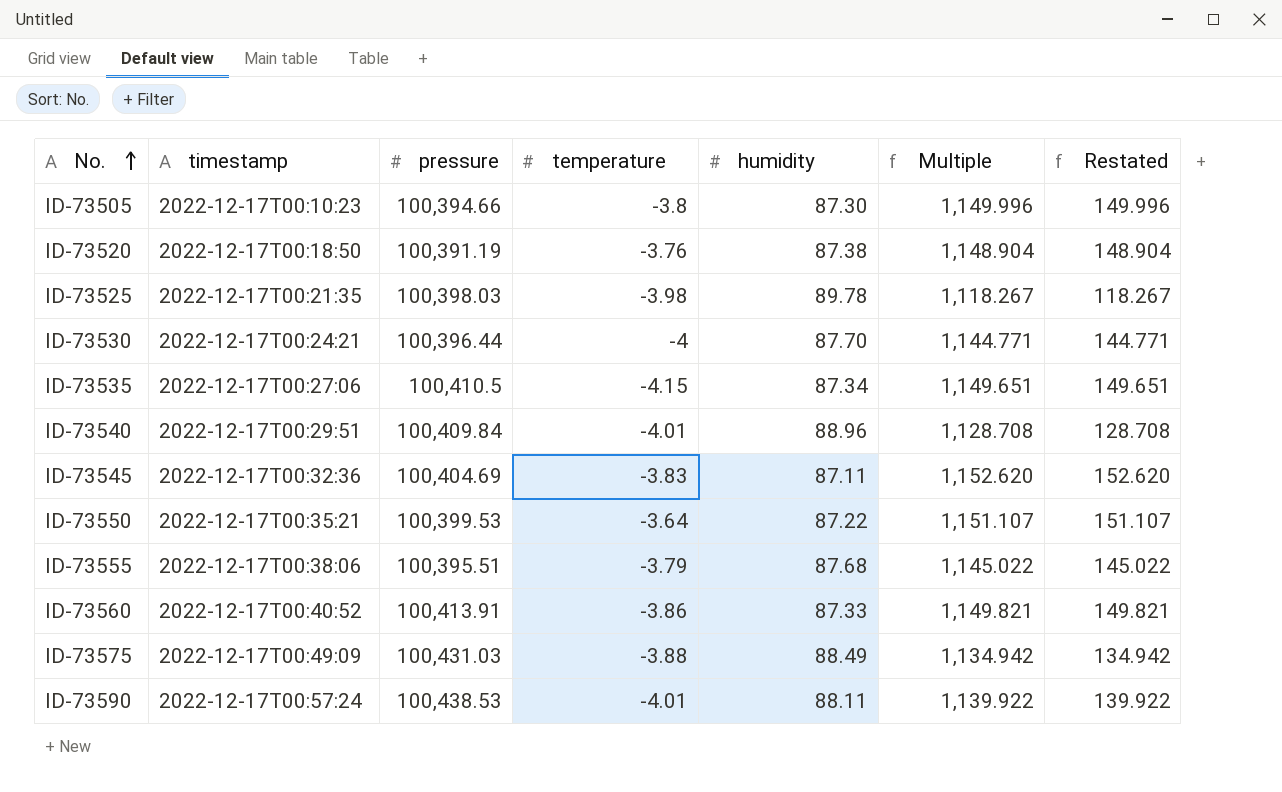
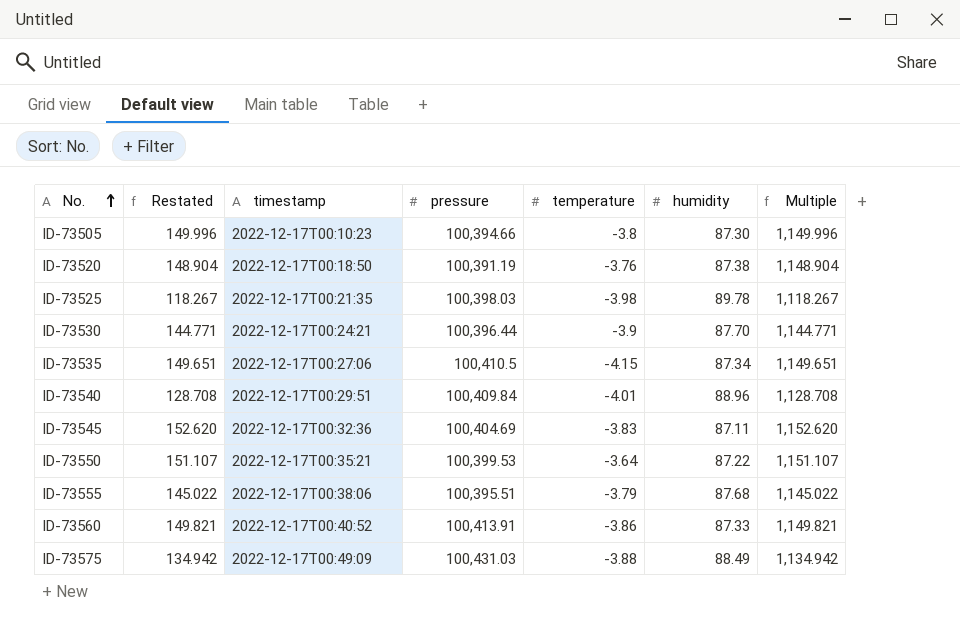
column Restated | position: 7 -> 2
row ID-73590: 2022-12-17T00:57:24 | 100,438.53 | -4.01 | 88.11 | 1,139.922 | 139.922 -> none
ID-73530 | temperature: -4 -> -3.9

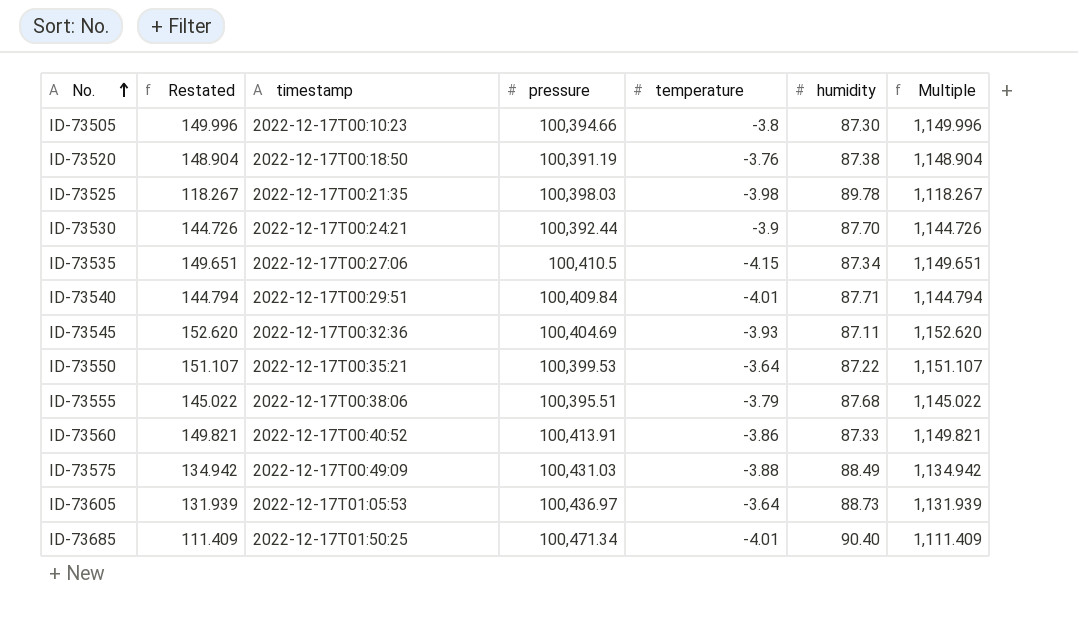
ID-73530 | Restated: 144.771 -> 144.726
ID-73530 | pressure: 100,396.44 -> 100,392.44
ID-73530 | Multiple: 1,144.771 -> 1,144.726
ID-73540 | Restated: 128.708 -> 144.794
ID-73540 | humidity: 88.96 -> 87.71
ID-73540 | Multiple: 1,128.708 -> 1,144.794
ID-73545 | temperature: -3.83 -> -3.93
row ID-73605: none -> 131.939 | 2022-12-17T01:05:53 | 100,436.97 | -3.64 | 88.73 | 1,131.939
row ID-73685: none -> 111.409 | 2022-12-17T01:50:25 | 100,471.34 | -4.01 | 90.40 | 1,111.409

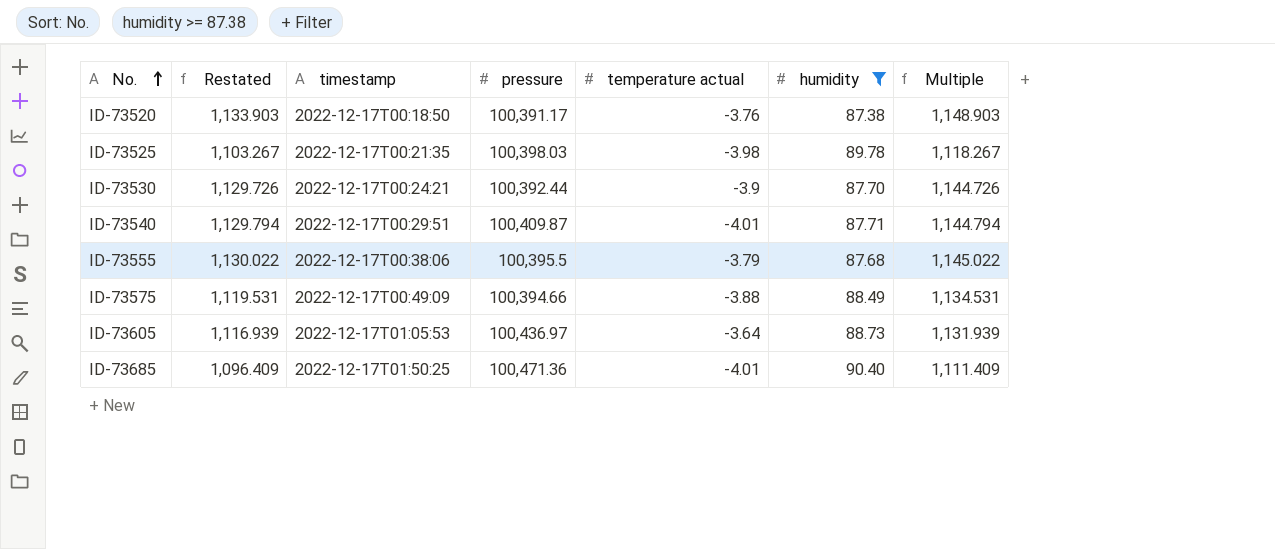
filter: none -> humidity >= 87.38
column Restated | formula: [Multiple] - 1000 -> [Multiple] - 15
column name: temperature -> temperature actual
ID-73520 | pressure: 100,391.19 -> 100,391.17
ID-73520 | Multiple: 1,148.904 -> 1,148.903
ID-73540 | pressure: 100,409.84 -> 100,409.87
ID-73555 | pressure: 100,395.51 -> 100,395.5
ID-73575 | pressure: 100,431.03 -> 100,394.66
ID-73575 | Multiple: 1,134.942 -> 1,134.531
ID-73685 | pressure: 100,471.34 -> 100,471.36

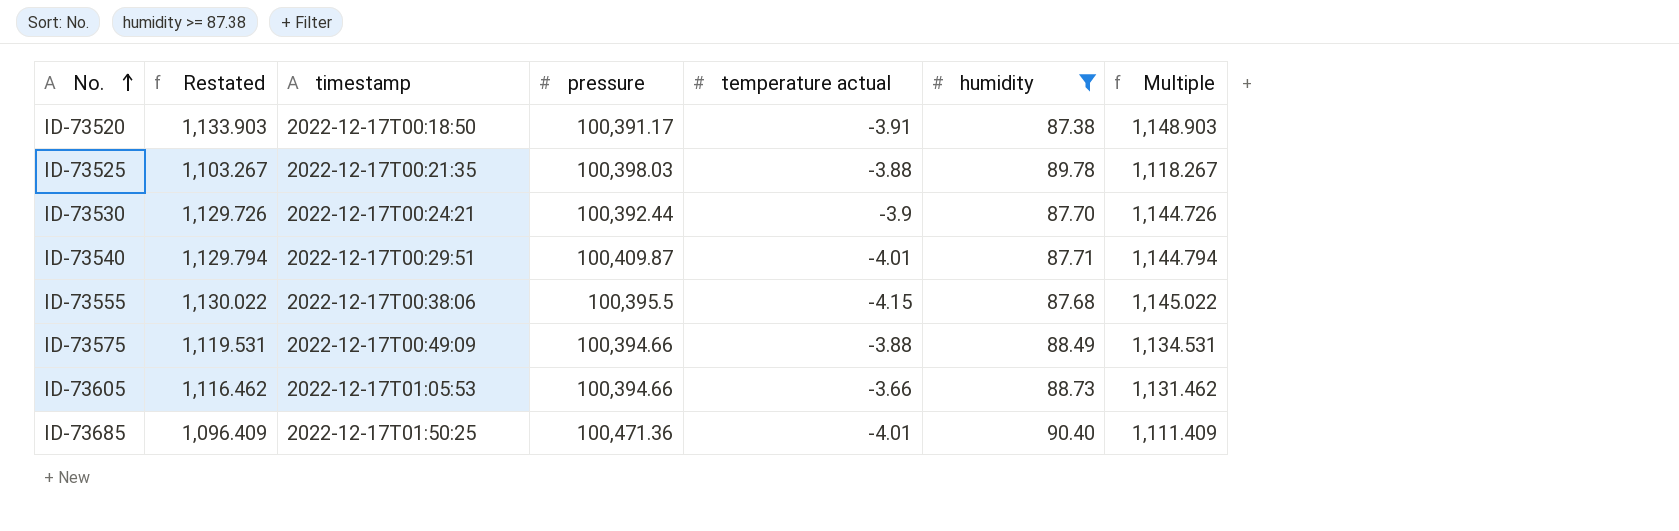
ID-73520 | temperature actual: -3.76 -> -3.91
ID-73525 | temperature actual: -3.98 -> -3.88
ID-73555 | temperature actual: -3.79 -> -4.15
ID-73605 | Restated: 1,116.939 -> 1,116.462
ID-73605 | pressure: 100,436.97 -> 100,394.66
ID-73605 | temperature actual: -3.64 -> -3.66
ID-73605 | Multiple: 1,131.939 -> 1,131.462

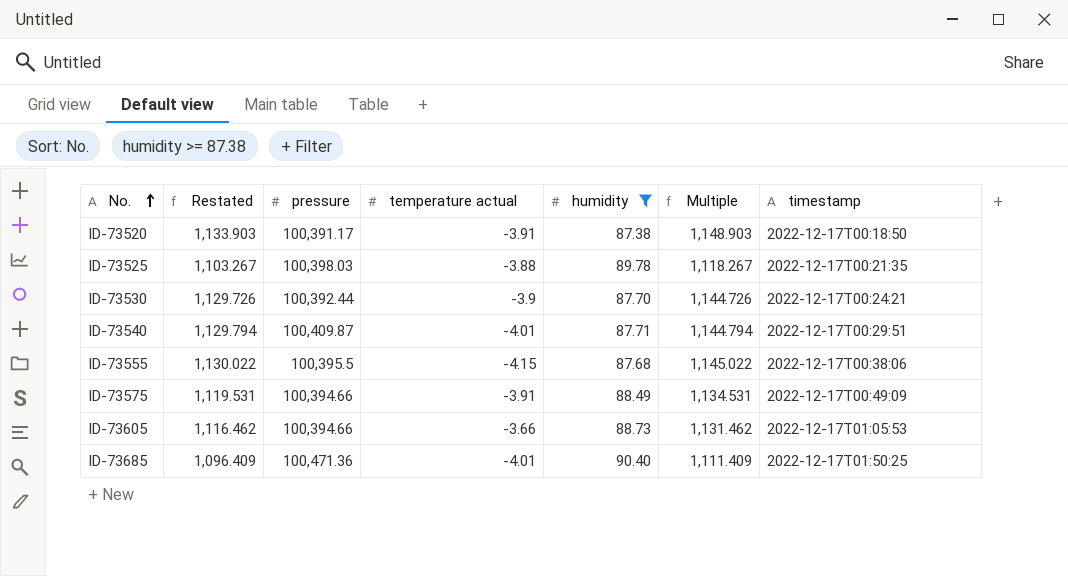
column timestamp | position: 3 -> 7
ID-73575 | temperature actual: -3.88 -> -3.91

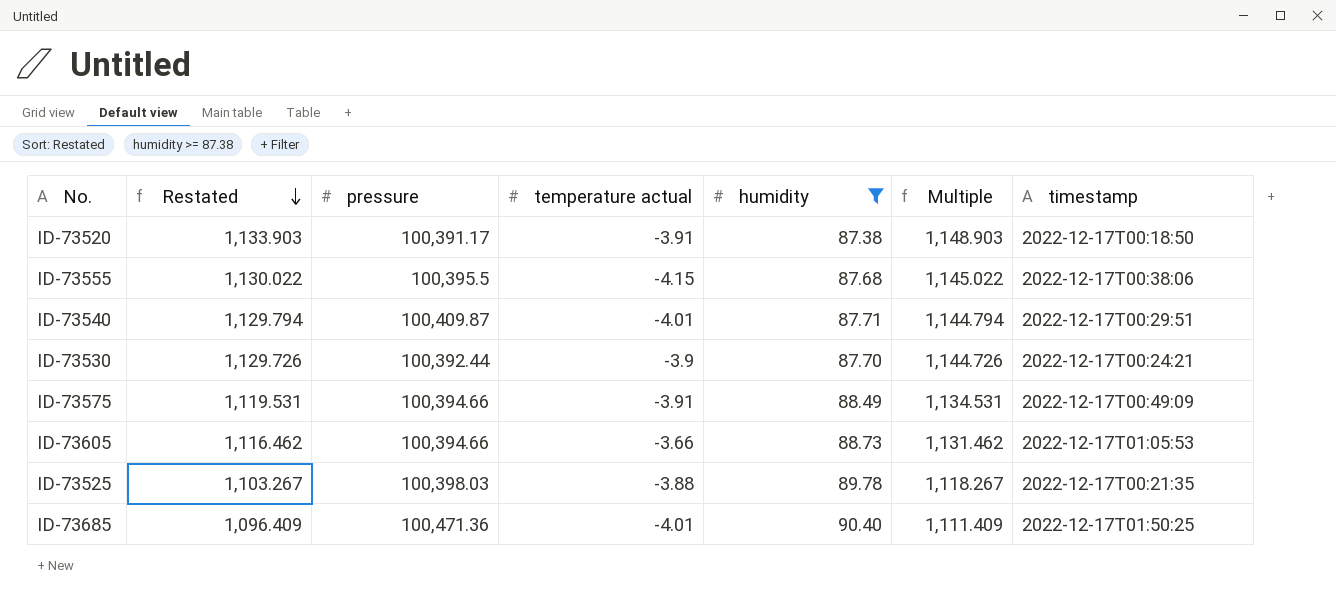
row order: No. ascending -> Restated descending

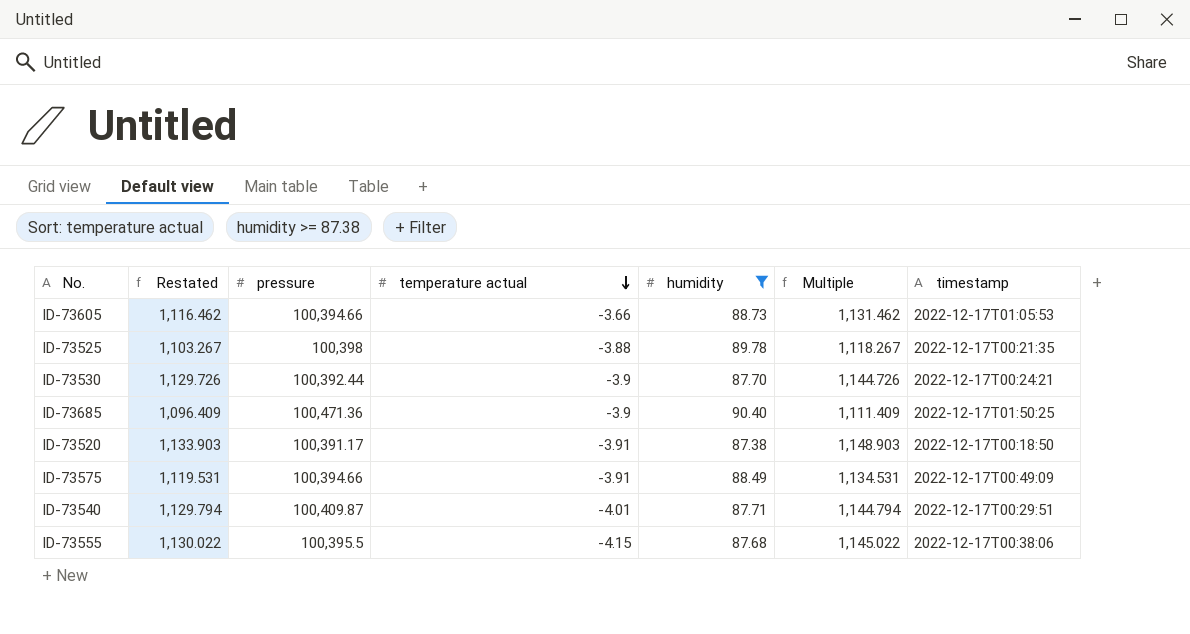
row order: Restated descending -> temperature actual descending
ID-73525 | pressure: 100,398.03 -> 100,398
ID-73685 | temperature actual: -4.01 -> -3.9

